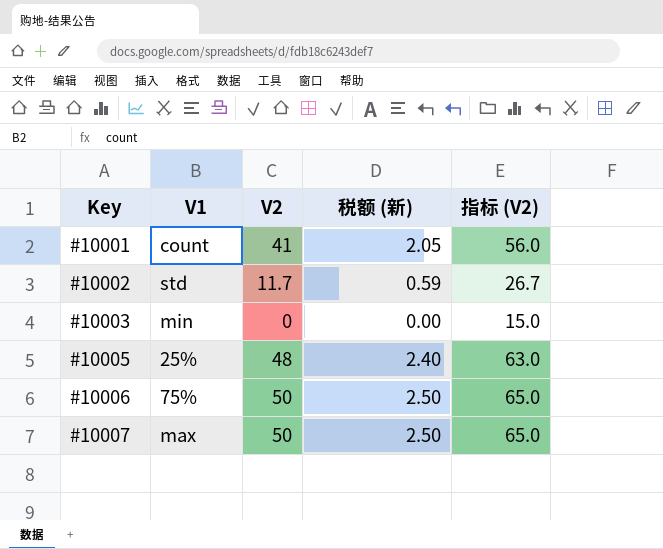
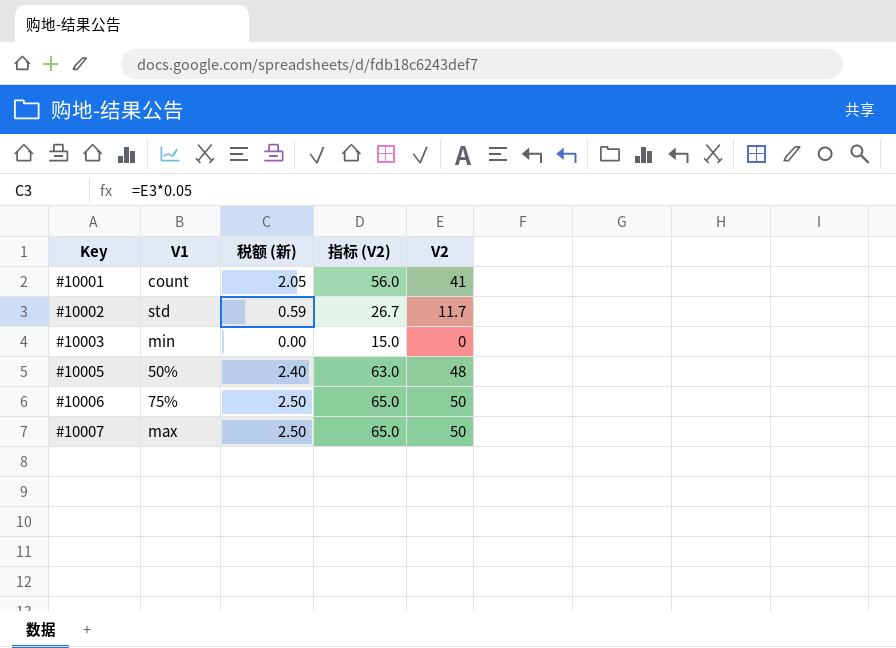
column V2 | position: 3 -> 5
#10005 | V1: 25% -> 50%

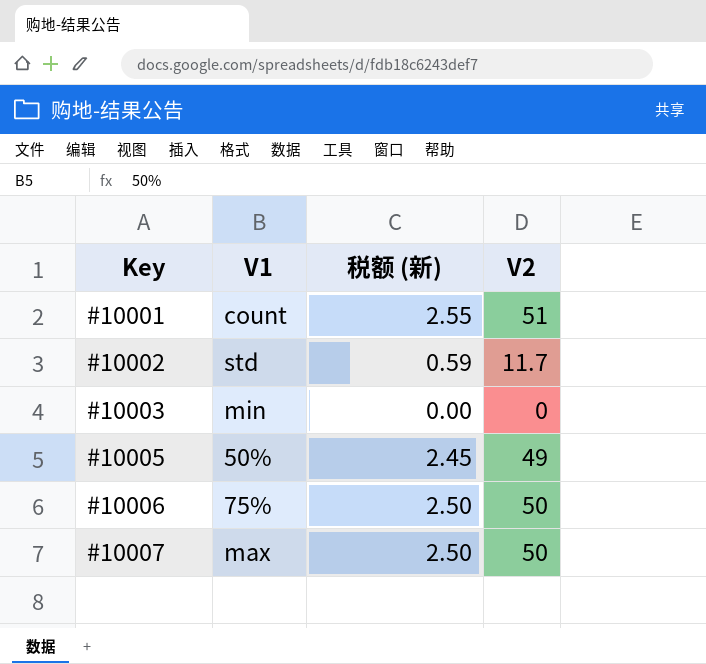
column 指标 (V2) | formula: [V2] + 15 -> none
#10001 | 税额 (新): 2.05 -> 2.55
#10001 | V2: 41 -> 51
#10005 | 税额 (新): 2.40 -> 2.45
#10005 | V2: 48 -> 49

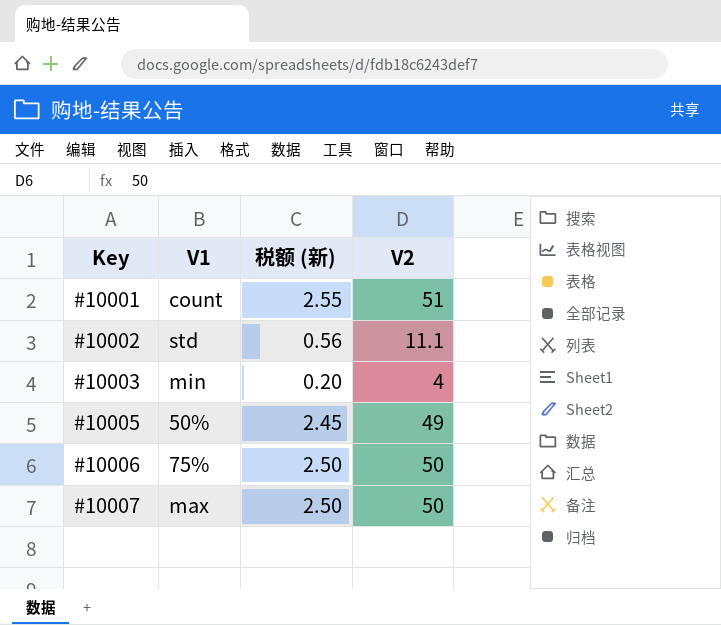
#10002 | 税额 (新): 0.59 -> 0.56
#10002 | V2: 11.7 -> 11.1
#10003 | 税额 (新): 0.00 -> 0.20
#10003 | V2: 0 -> 4

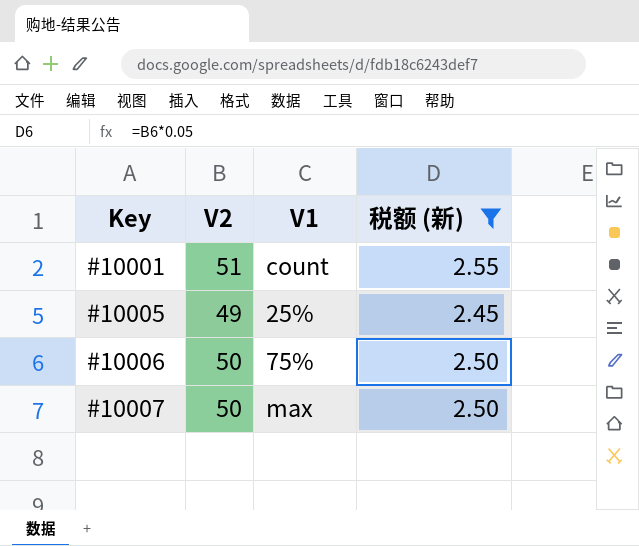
filter: none -> 税额 (新) >= 2.45
column V2 | position: 4 -> 2
#10005 | V1: 50% -> 25%

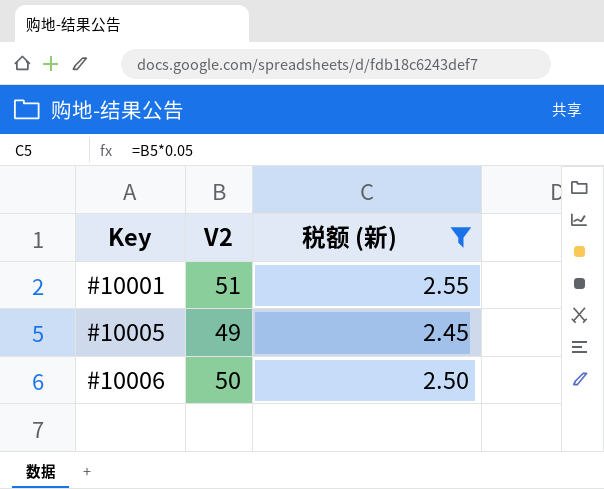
column V1 | position: 3 -> none
row #10007: 50 | max | 2.50 -> none

